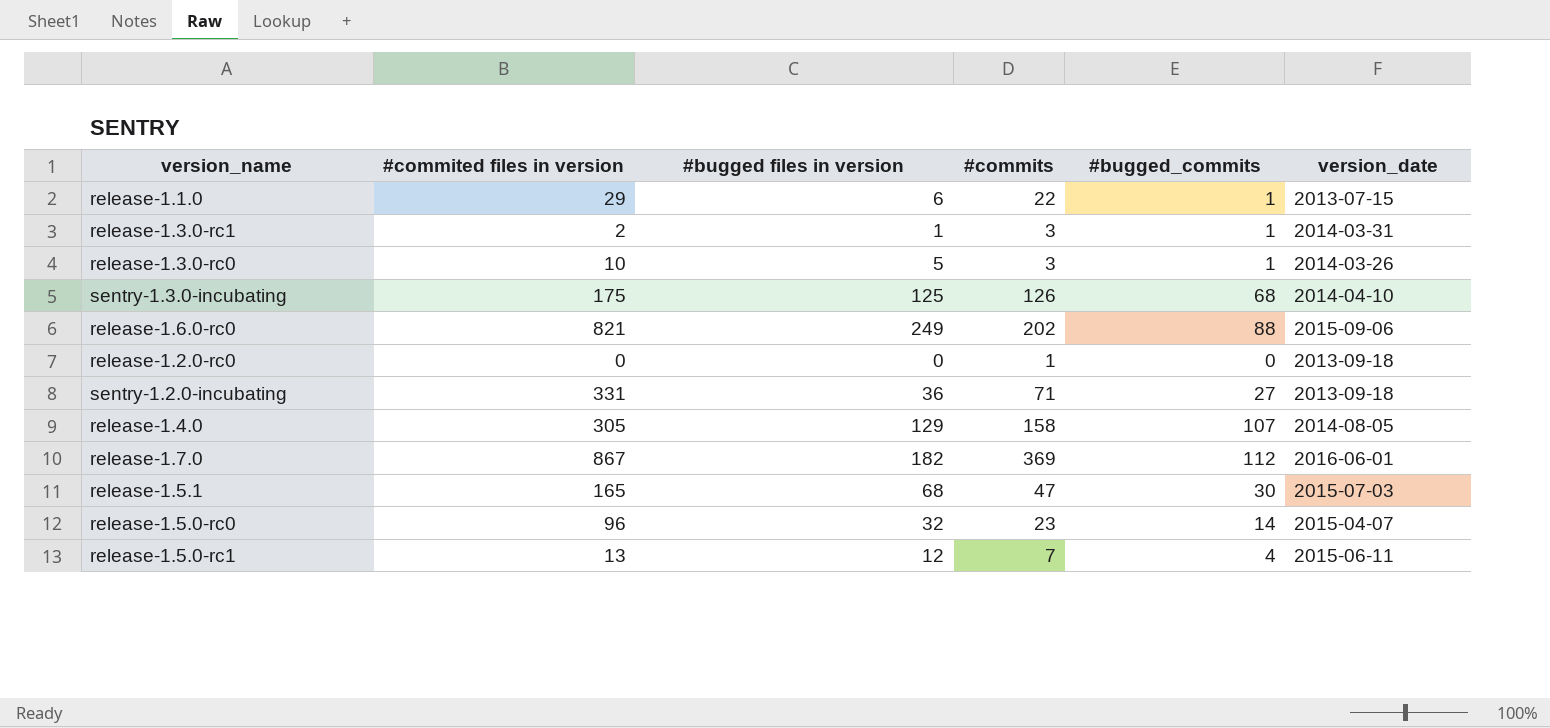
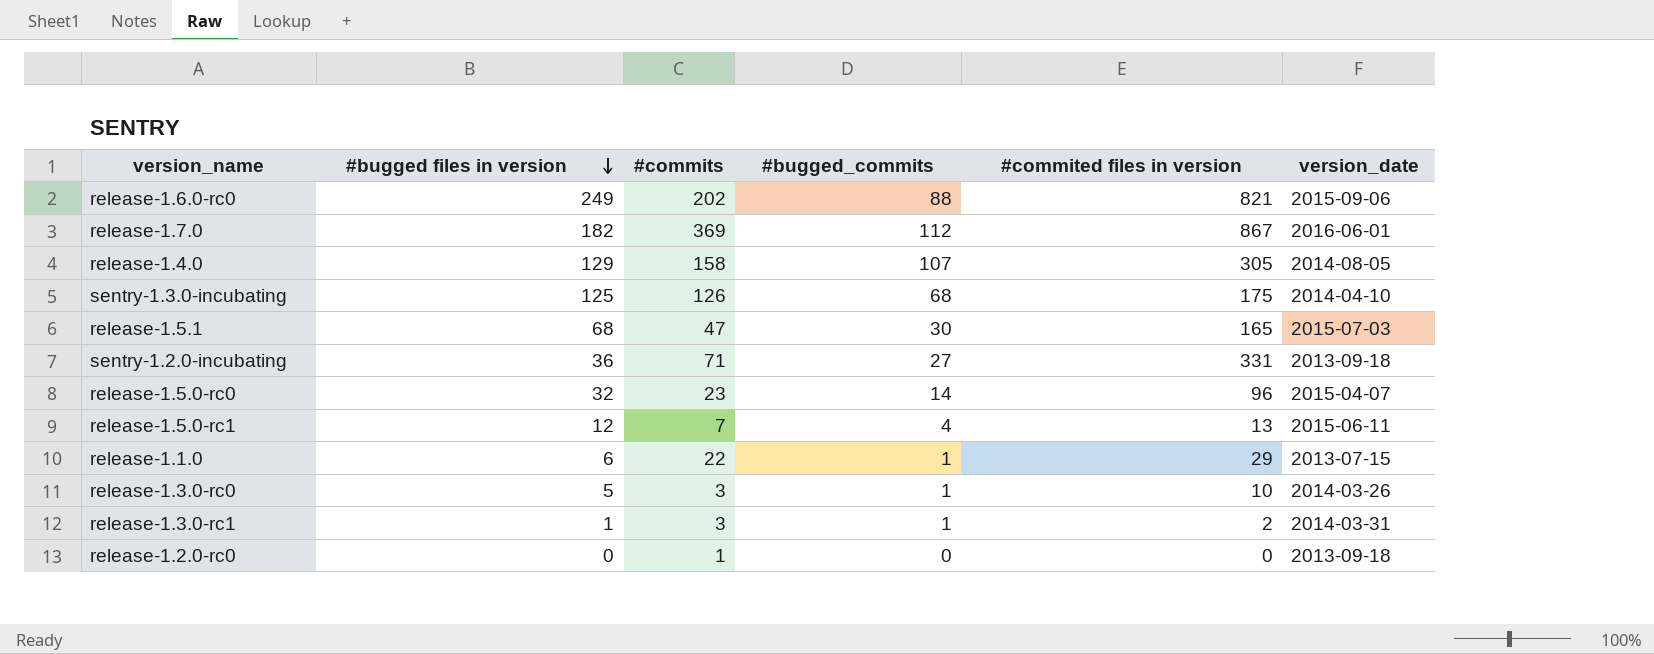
row order: none -> #bugged files in version descending
column #commited files in version | position: 2 -> 5

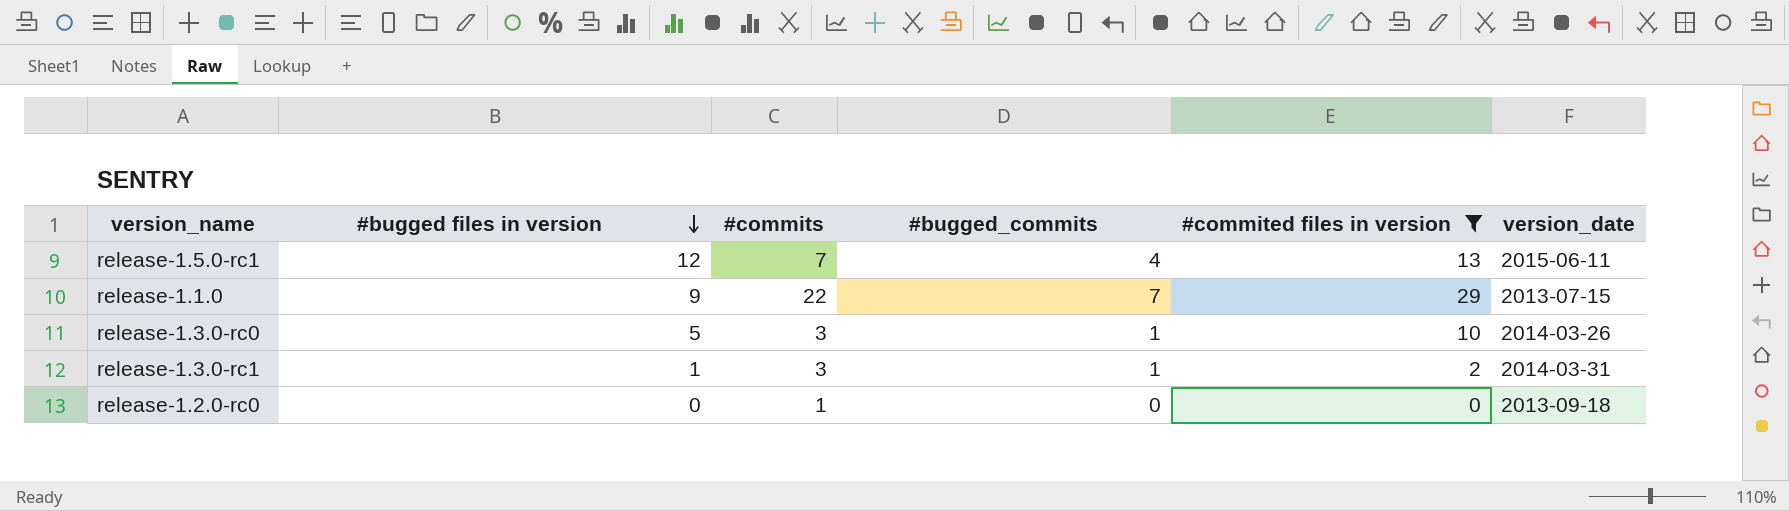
filter: none -> #commited files in version <= 29
release-1.1.0 | #bugged files in version: 6 -> 9
release-1.1.0 | #bugged_commits: 1 -> 7

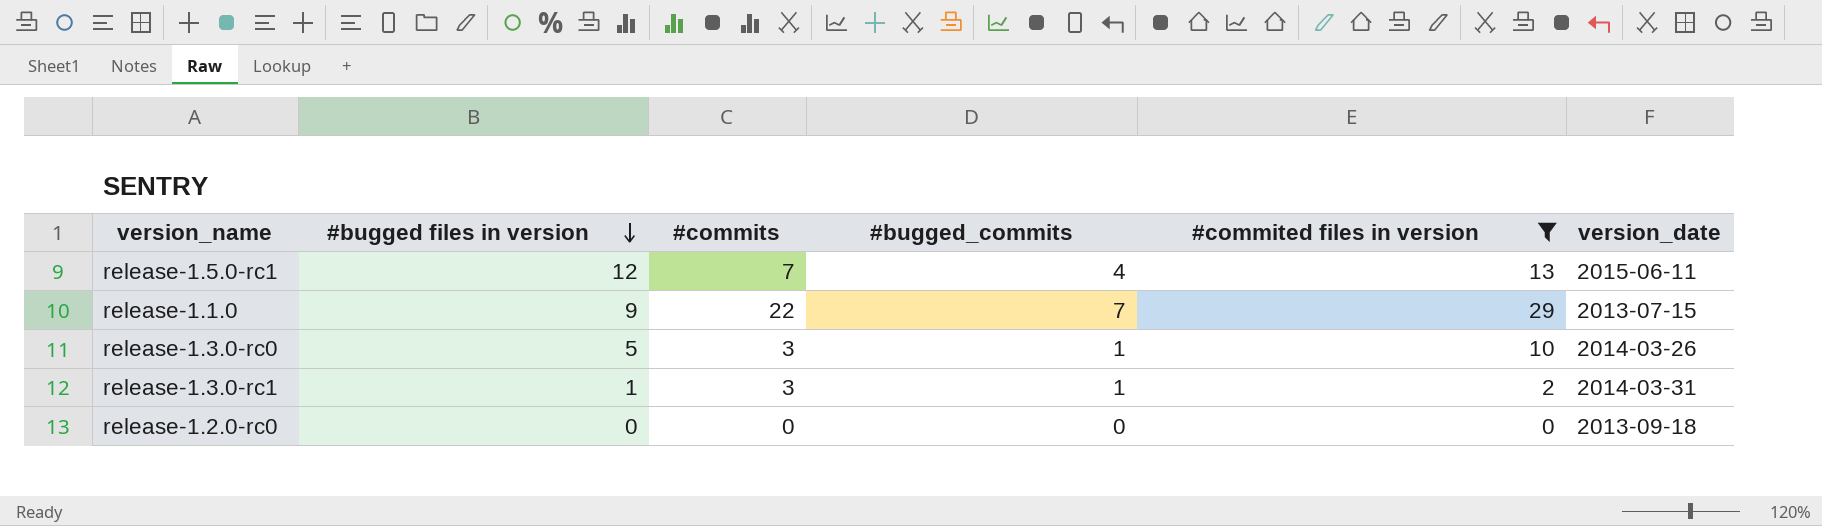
release-1.2.0-rc0 | #commits: 1 -> 0

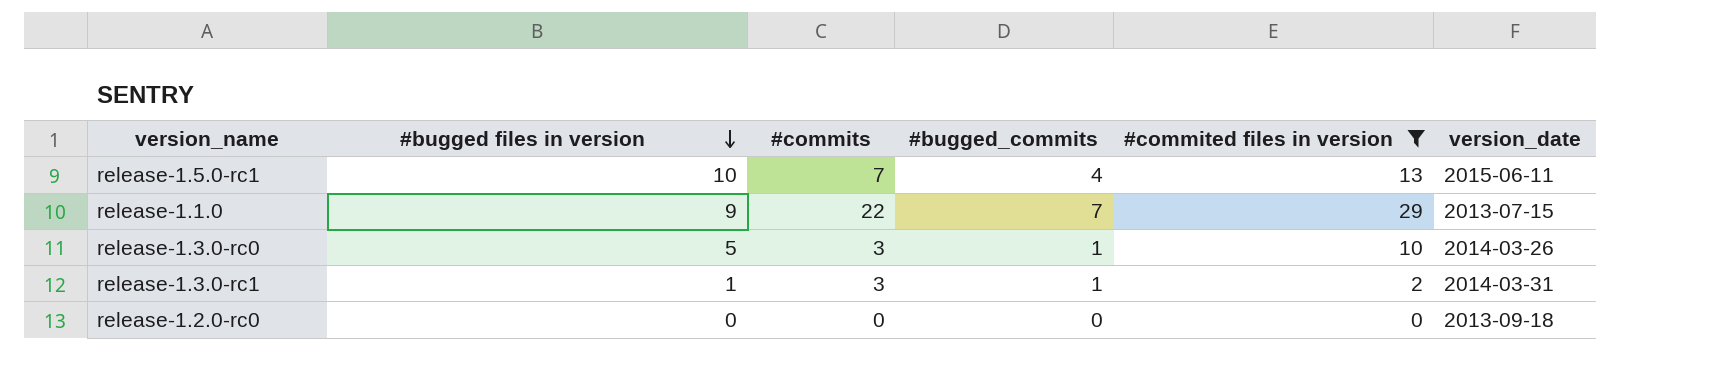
release-1.5.0-rc1 | #bugged files in version: 12 -> 10

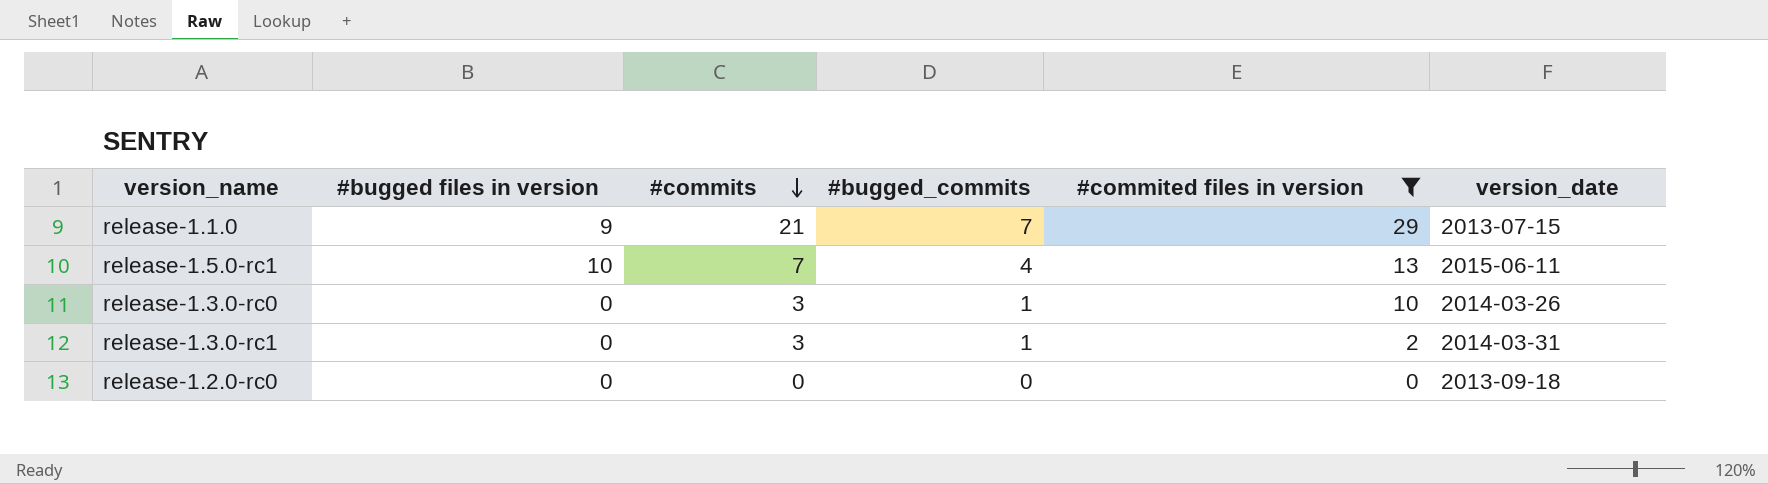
row order: #bugged files in version descending -> #commits descending
release-1.1.0 | #commits: 22 -> 21
release-1.3.0-rc0 | #bugged files in version: 5 -> 0
release-1.3.0-rc1 | #bugged files in version: 1 -> 0

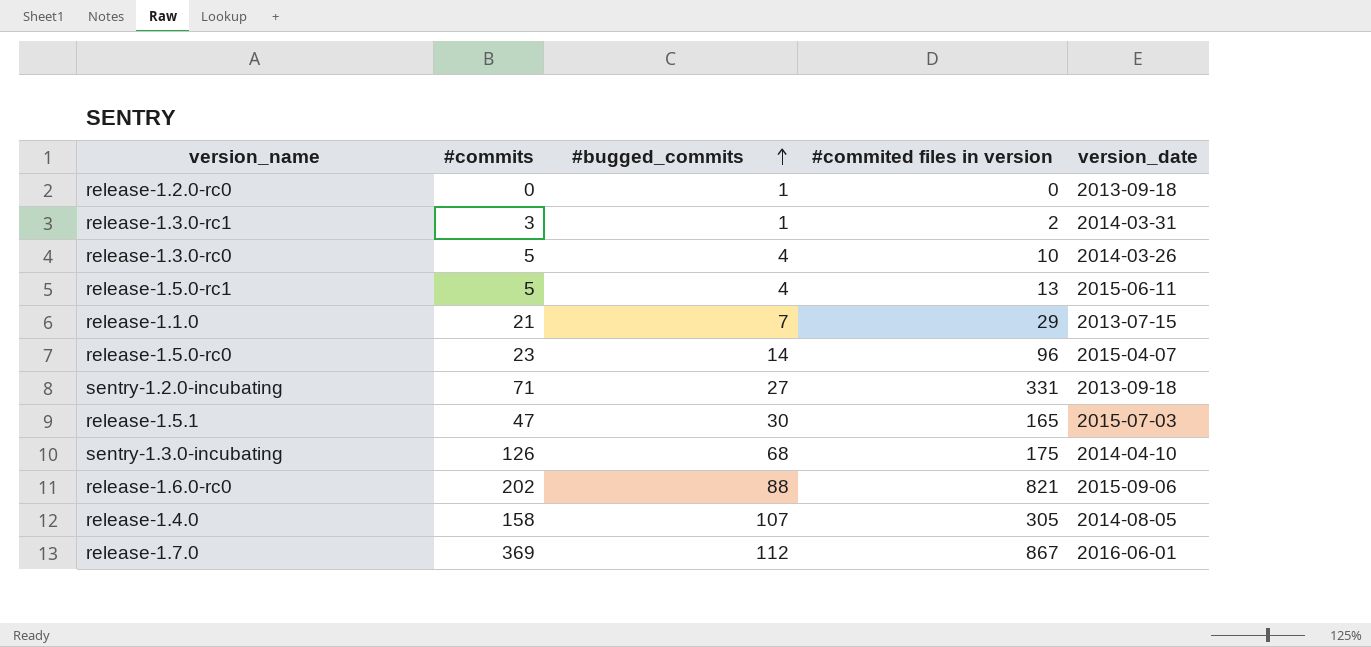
filter: #commited files in version <= 29 -> none
row order: #commits descending -> #bugged_commits ascending
column #bugged files in version | position: 2 -> none
release-1.2.0-rc0 | #bugged_commits: 0 -> 1
release-1.3.0-rc0 | #commits: 3 -> 5
release-1.3.0-rc0 | #bugged_commits: 1 -> 4
release-1.5.0-rc1 | #commits: 7 -> 5

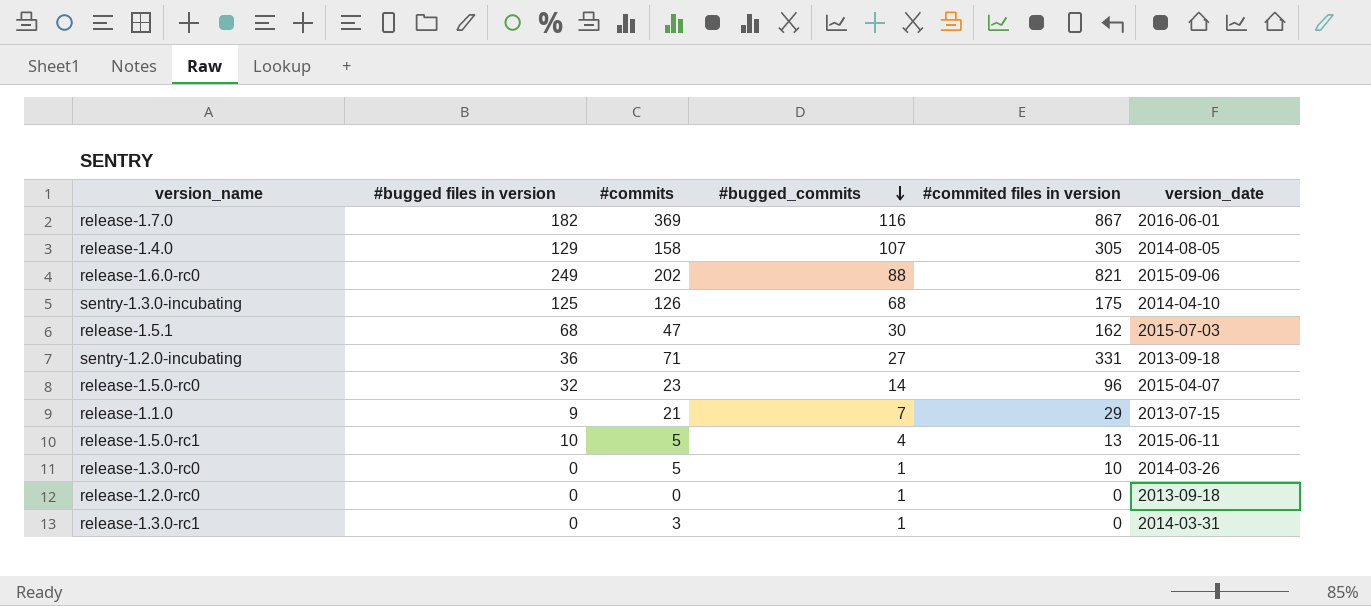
row order: #bugged_commits ascending -> #bugged_commits descending
column #bugged files in version | position: none -> 2
release-1.7.0 | #bugged_commits: 112 -> 116
release-1.5.1 | #commited files in version: 165 -> 162
release-1.3.0-rc0 | #bugged_commits: 4 -> 1
release-1.3.0-rc1 | #commited files in version: 2 -> 0

